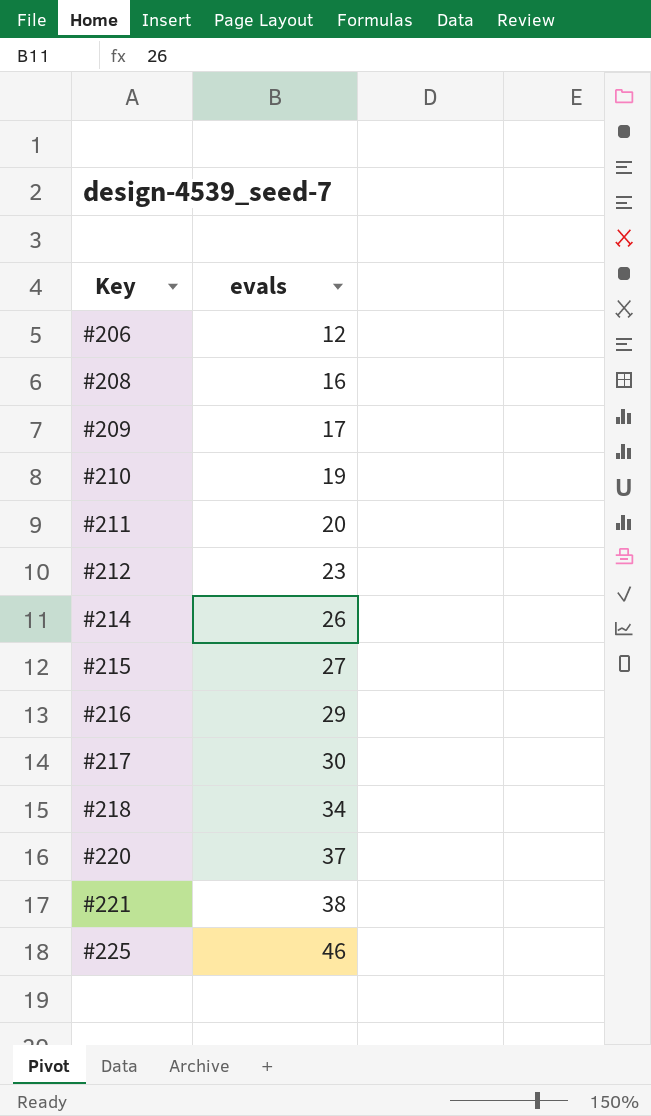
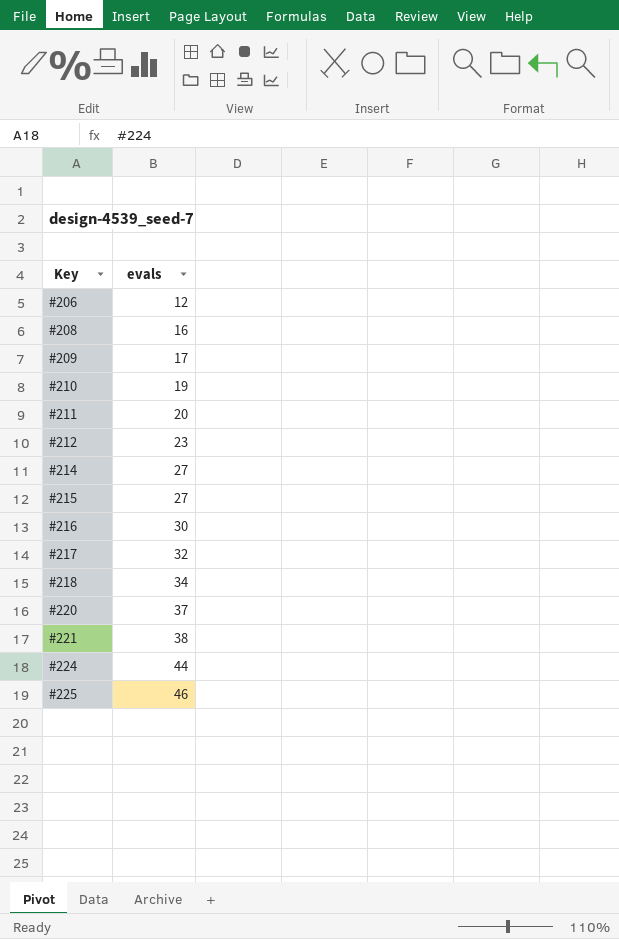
#214 | evals: 26 -> 27
#216 | evals: 29 -> 30
#217 | evals: 30 -> 32
row #224: none -> 44

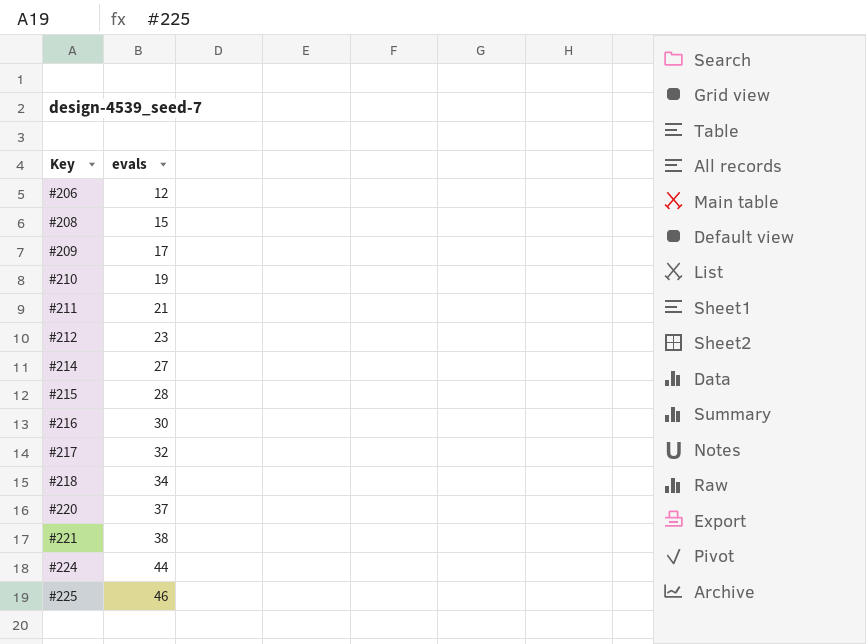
#208 | evals: 16 -> 15
#211 | evals: 20 -> 21
#215 | evals: 27 -> 28

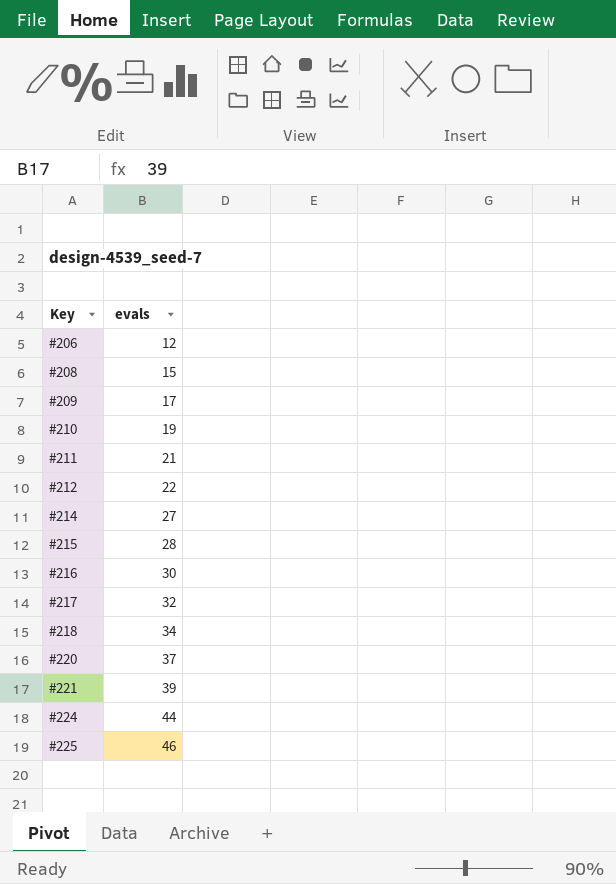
#212 | evals: 23 -> 22
#221 | evals: 38 -> 39

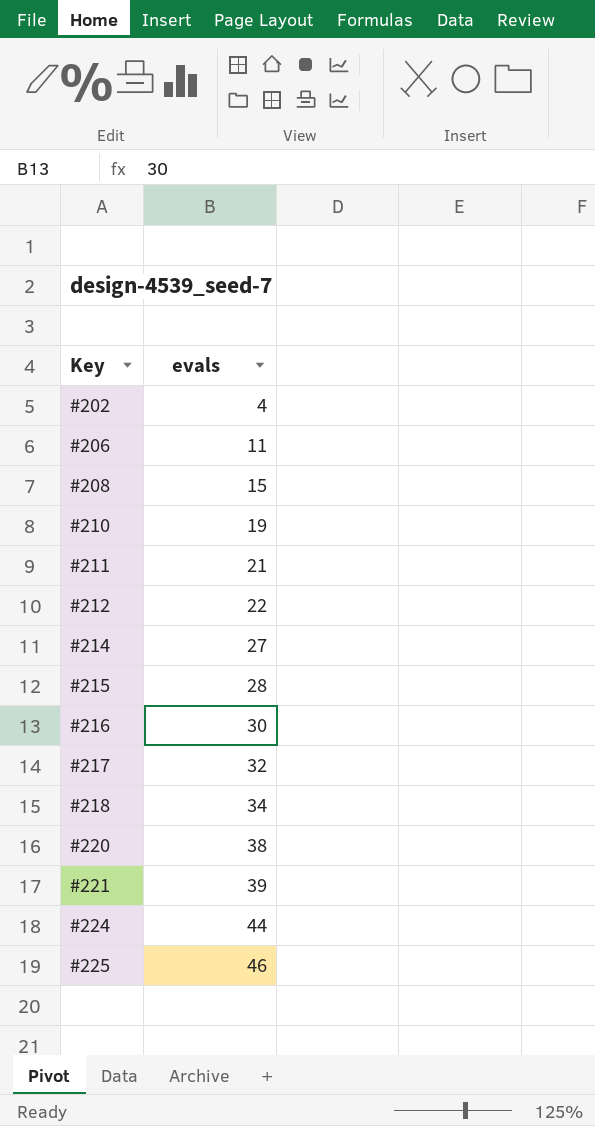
row #209: 17 -> none
row #202: none -> 4
#206 | evals: 12 -> 11
#220 | evals: 37 -> 38

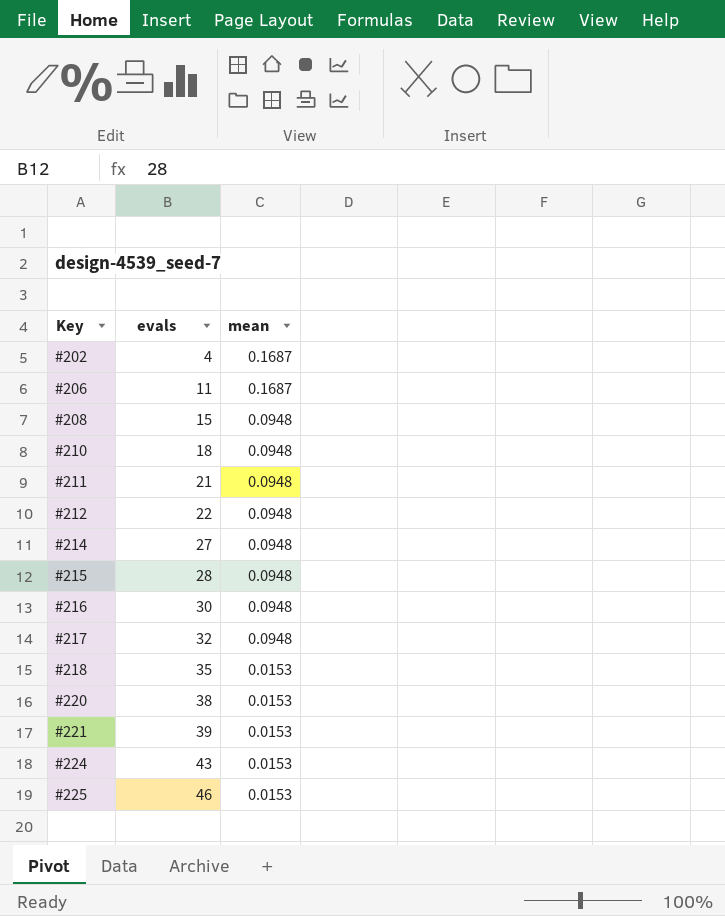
column mean | position: none -> 3
#210 | evals: 19 -> 18
#218 | evals: 34 -> 35
#224 | evals: 44 -> 43

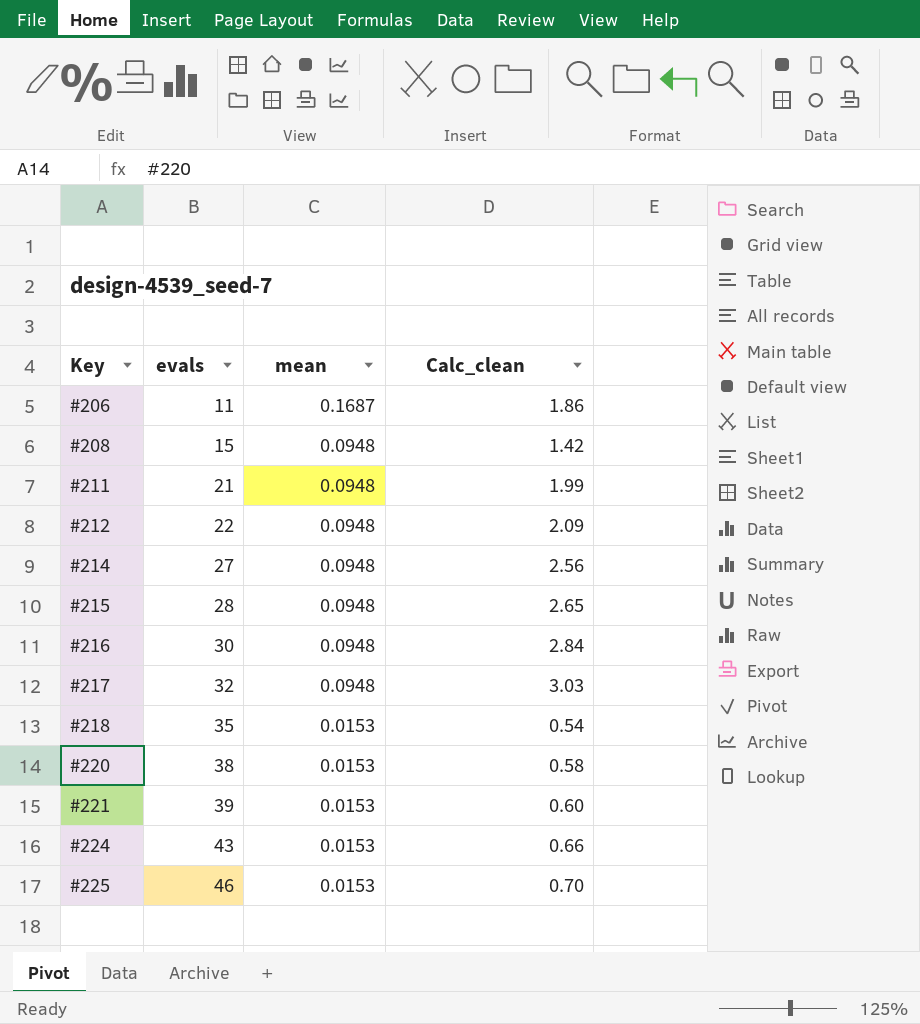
column Calc_clean | formula: none -> [evals] * [mean]
row #202: 4 | 0.1687 -> none
row #210: 18 | 0.0948 -> none

